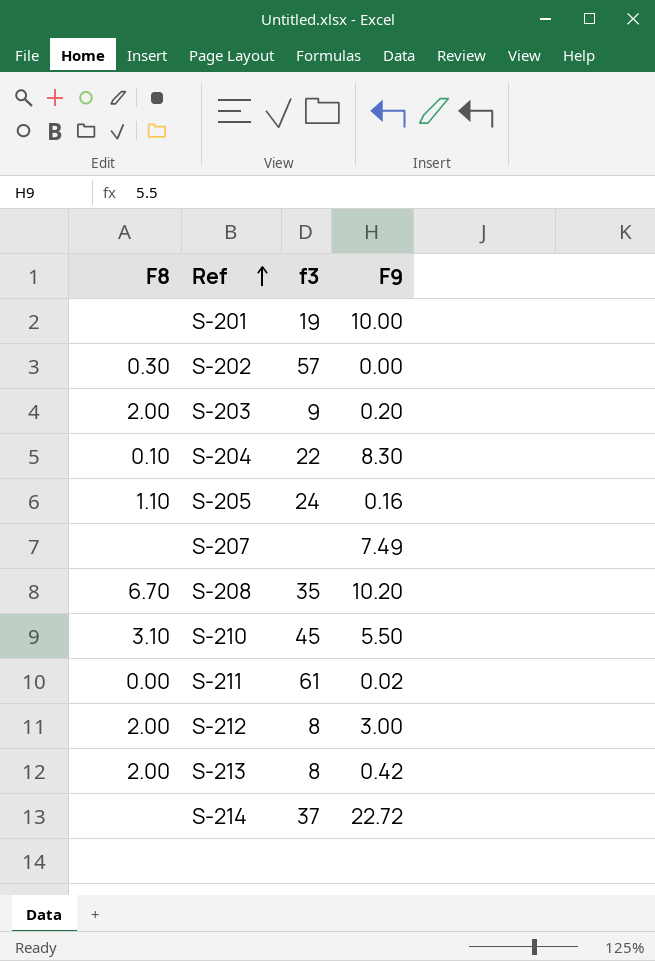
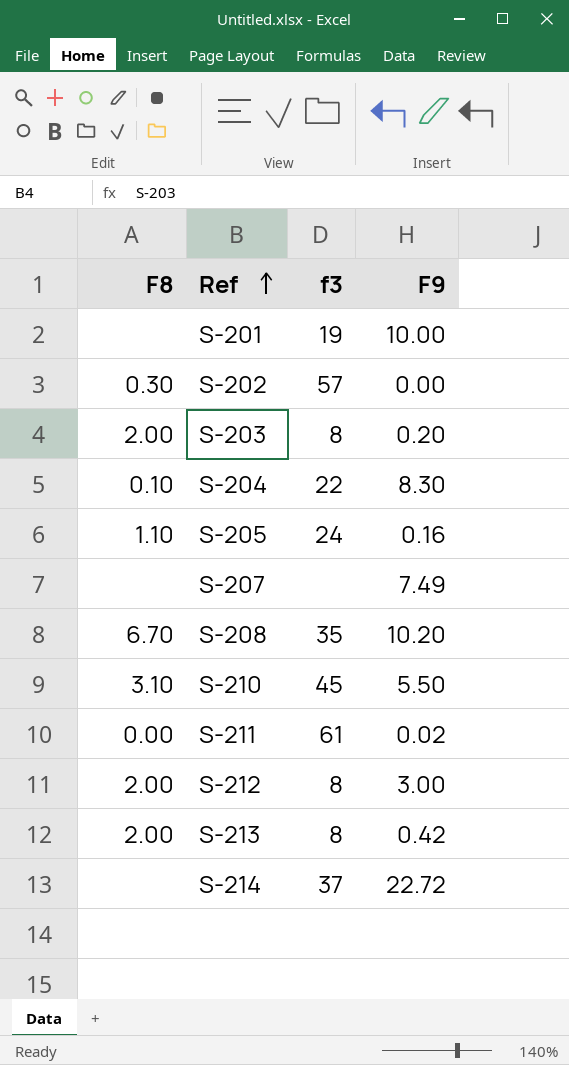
S-203 | f3: 9 -> 8

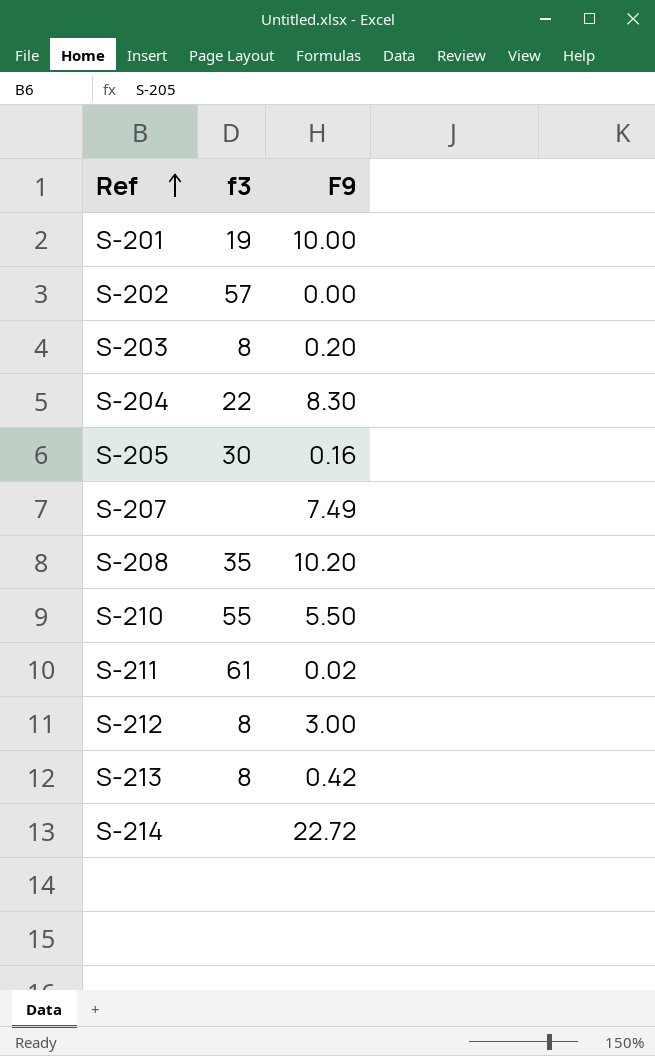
column F8 | position: 1 -> none
S-205 | f3: 24 -> 30
S-210 | f3: 45 -> 55
S-214 | f3: 37 -> none

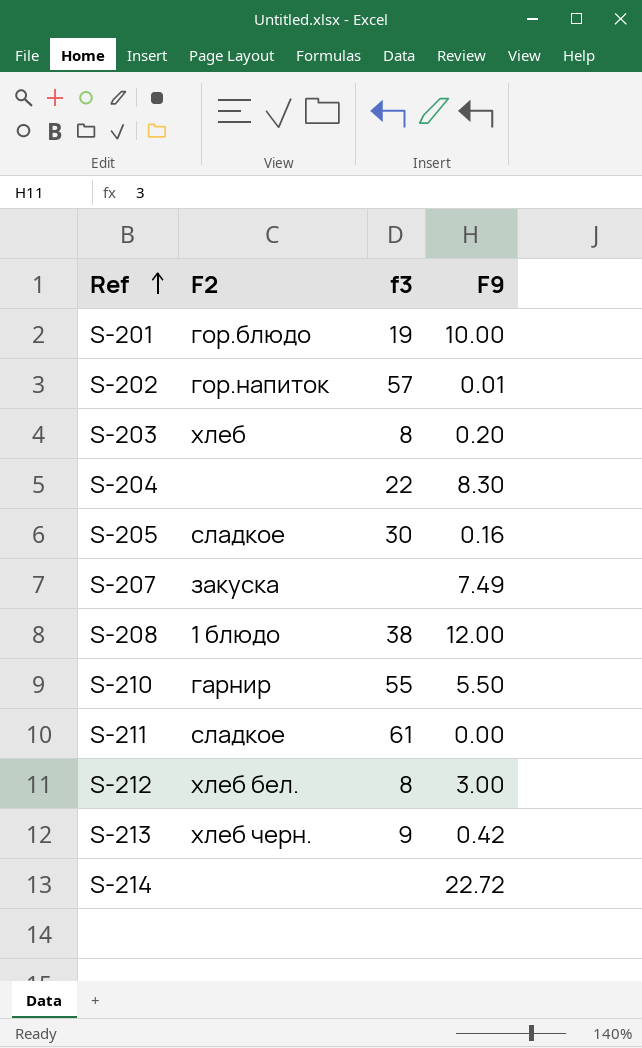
column F2 | position: none -> 2
S-202 | F9: 0.00 -> 0.01
S-208 | f3: 35 -> 38
S-208 | F9: 10.20 -> 12.00
S-211 | F9: 0.02 -> 0.00
S-213 | f3: 8 -> 9

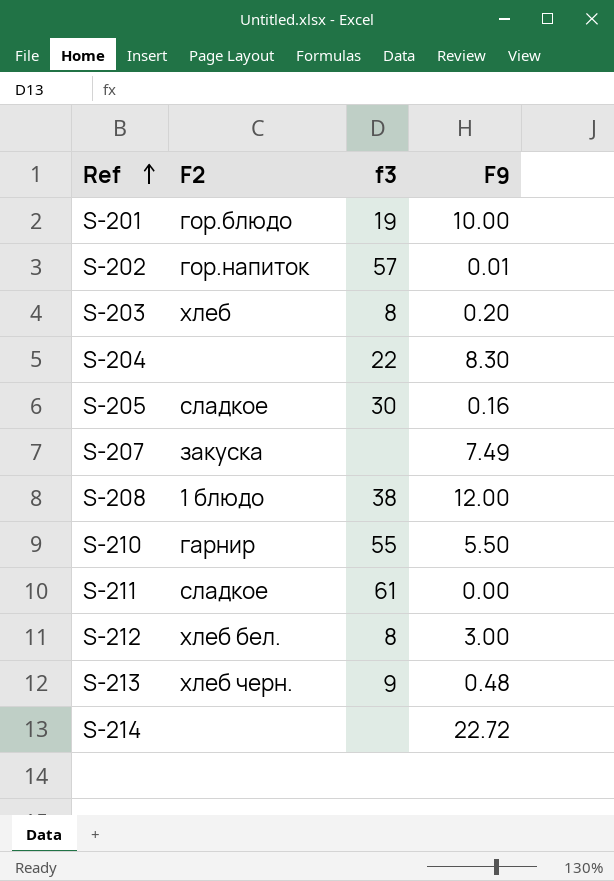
S-213 | F9: 0.42 -> 0.48

